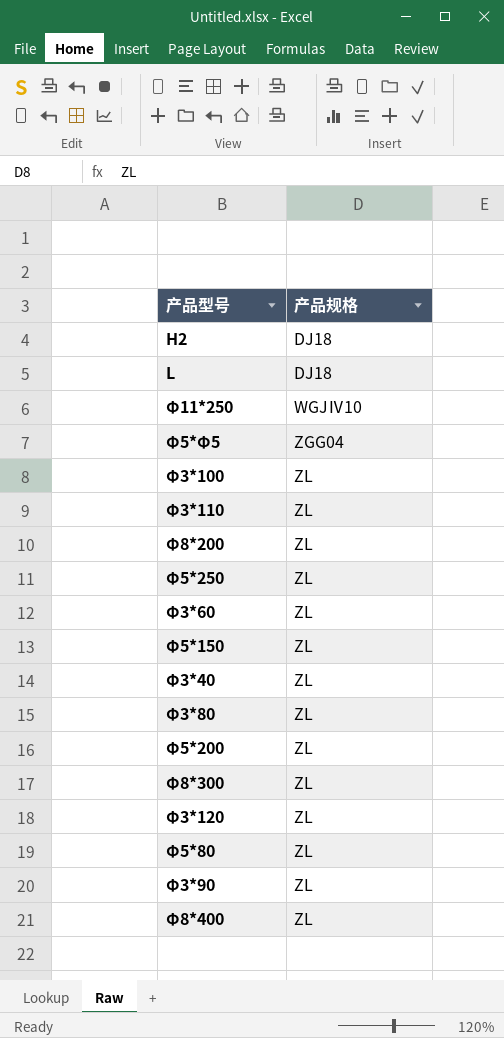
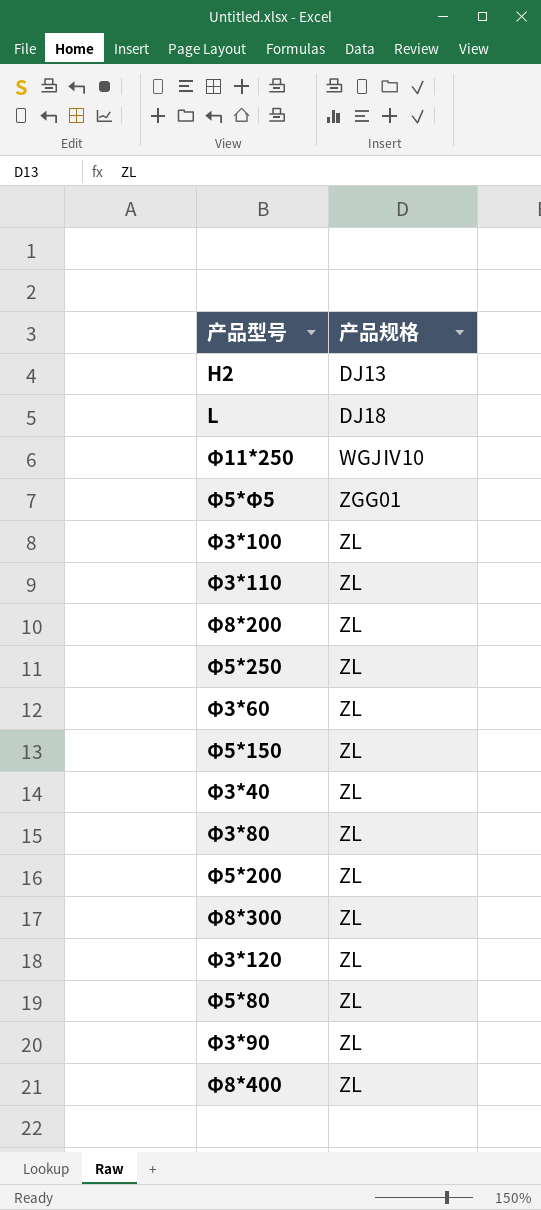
H2 | 产品规格: DJ18 -> DJ13
Φ5*Φ5 | 产品规格: ZGG04 -> ZGG01

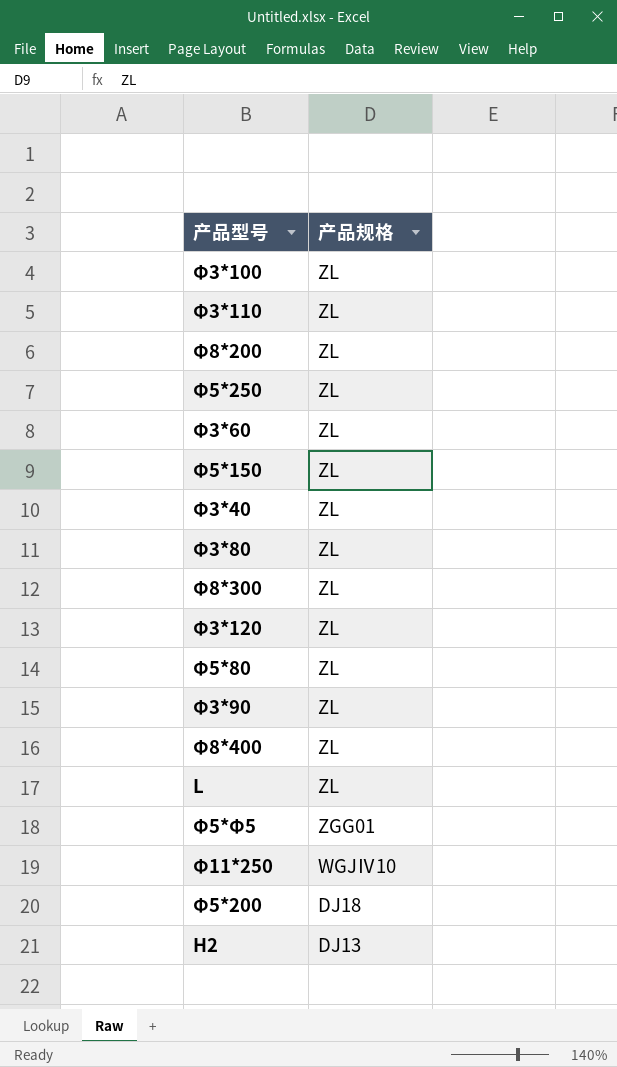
row order: 产品规格 ascending -> 产品规格 descending
L | 产品规格: DJ18 -> ZL
Φ5*200 | 产品规格: ZL -> DJ18

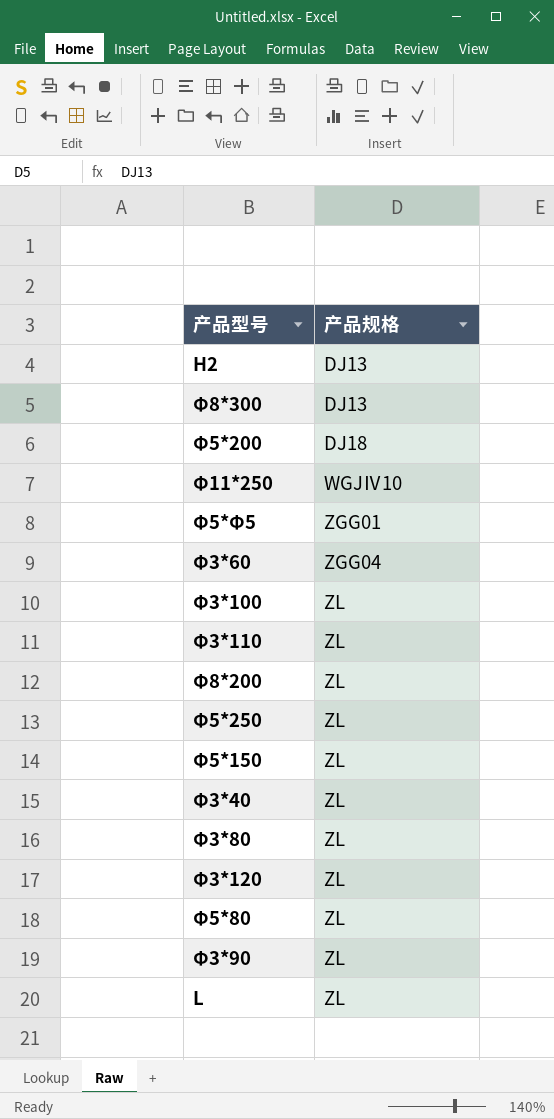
row order: 产品规格 descending -> 产品规格 ascending
row Φ8*400: ZL -> none
Φ8*300 | 产品规格: ZL -> DJ13
Φ3*60 | 产品规格: ZL -> ZGG04

